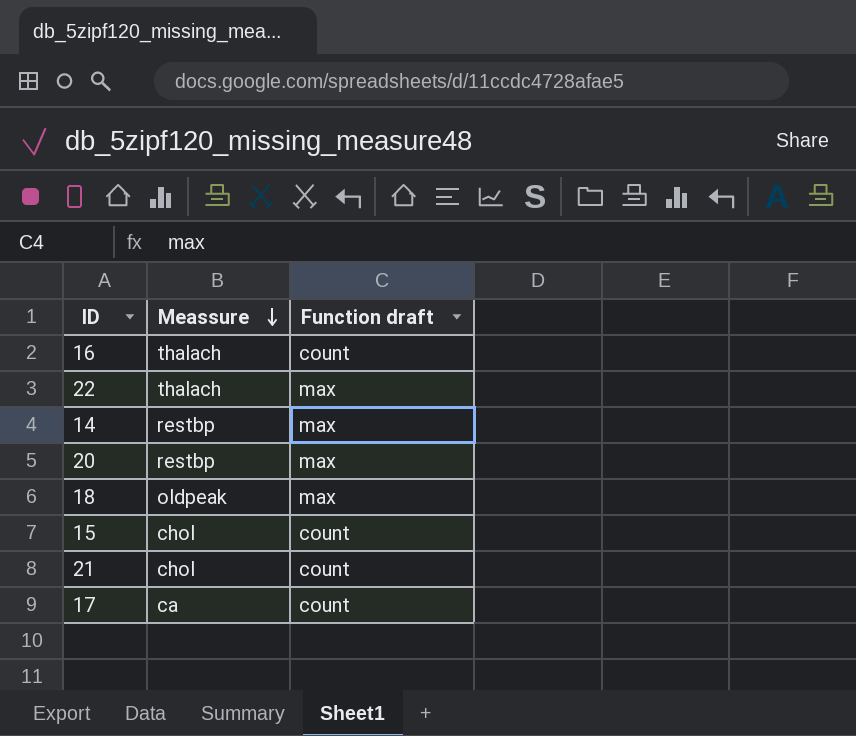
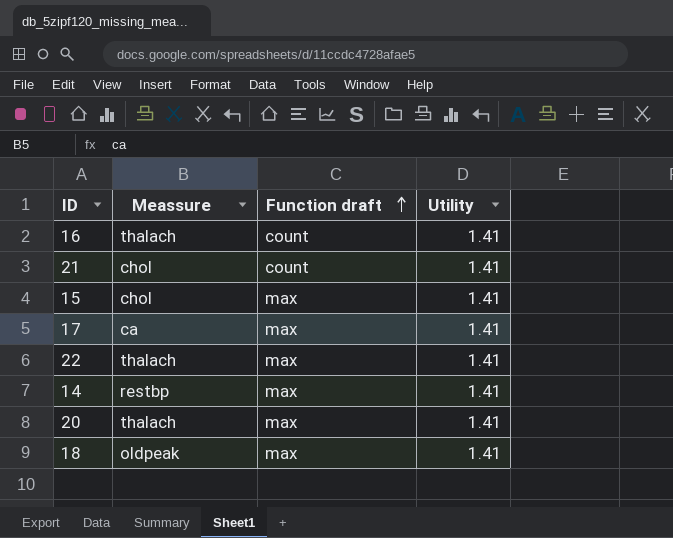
row order: Meassure descending -> Function draft ascending
column Utility | position: none -> 4
15 | Function draft: count -> max
17 | Function draft: count -> max
20 | Meassure: restbp -> thalach

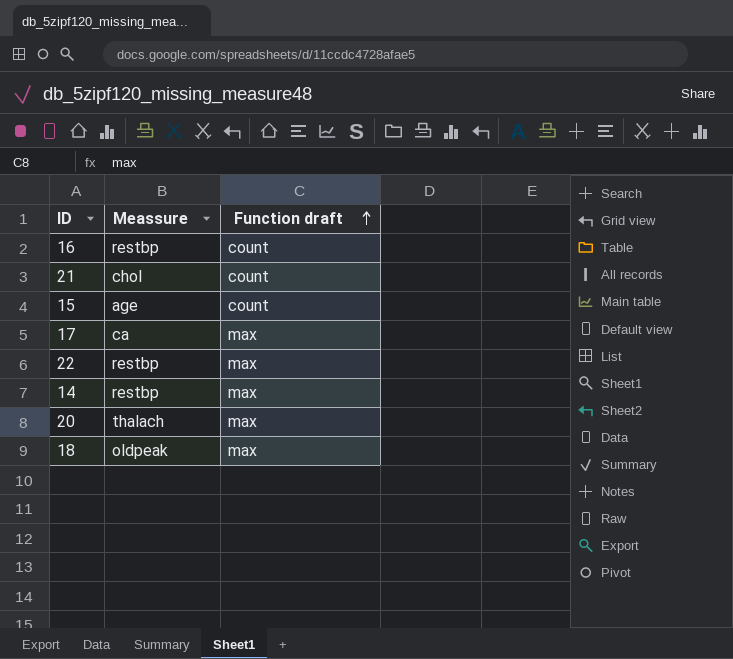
column Utility | position: 4 -> none
16 | Meassure: thalach -> restbp
15 | Meassure: chol -> age
15 | Function draft: max -> count
22 | Meassure: thalach -> restbp

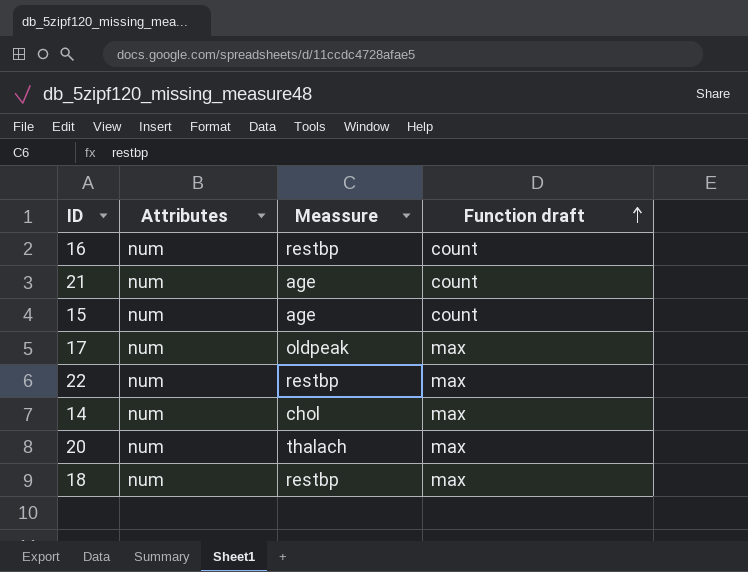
column Attributes | position: none -> 2
21 | Meassure: chol -> age
17 | Meassure: ca -> oldpeak
14 | Meassure: restbp -> chol
18 | Meassure: oldpeak -> restbp

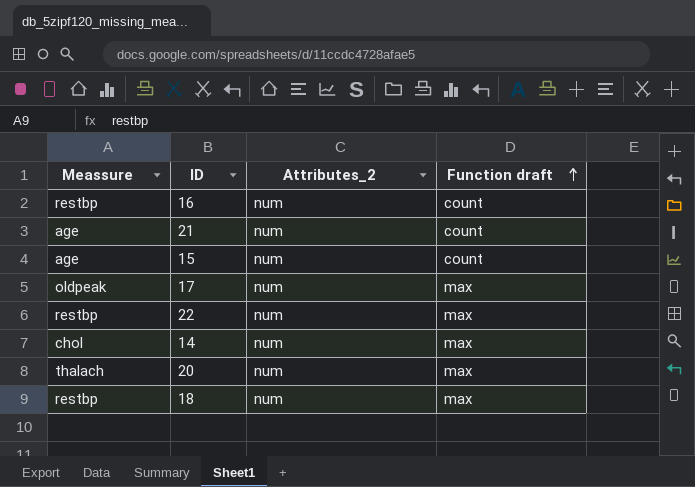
column Meassure | position: 3 -> 1
column name: Attributes -> Attributes_2

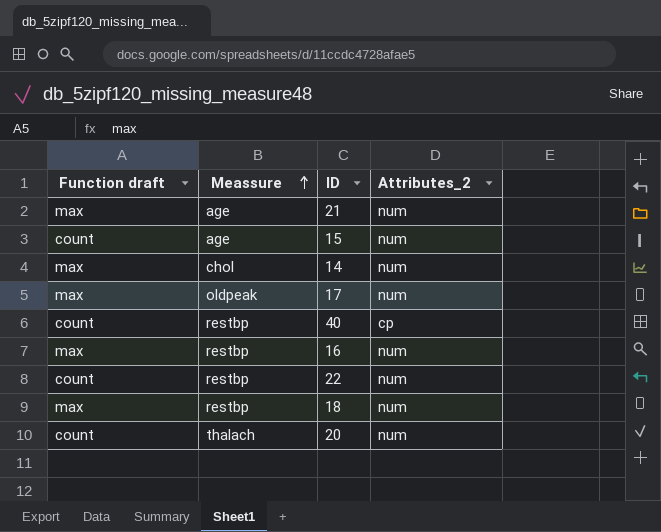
row order: Function draft ascending -> Meassure ascending
column Function draft | position: 4 -> 1
21 | Function draft: count -> max
row 40: none -> count | restbp | cp
16 | Function draft: count -> max
22 | Function draft: max -> count
20 | Function draft: max -> count

